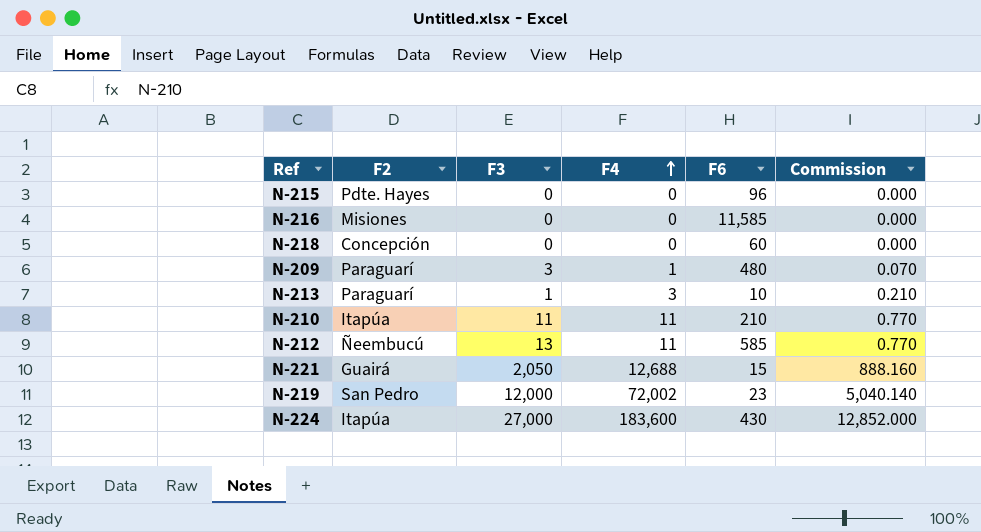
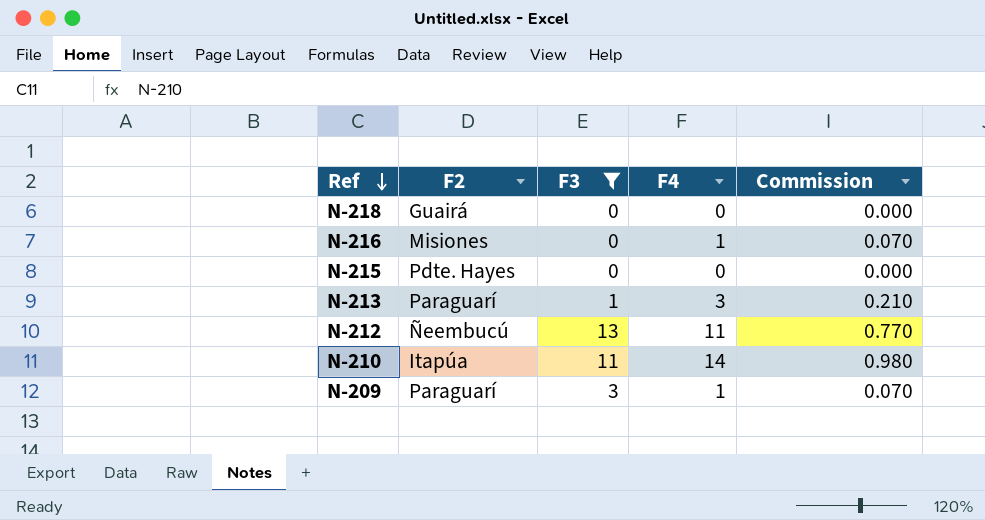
filter: none -> F3 <= 13
row order: F4 ascending -> Ref descending
column F6 | position: 5 -> none
N-218 | F2: Concepción -> Guairá
N-216 | F4: 0 -> 1
N-216 | Commission: 0.000 -> 0.070
N-210 | F4: 11 -> 14
N-210 | Commission: 0.770 -> 0.980

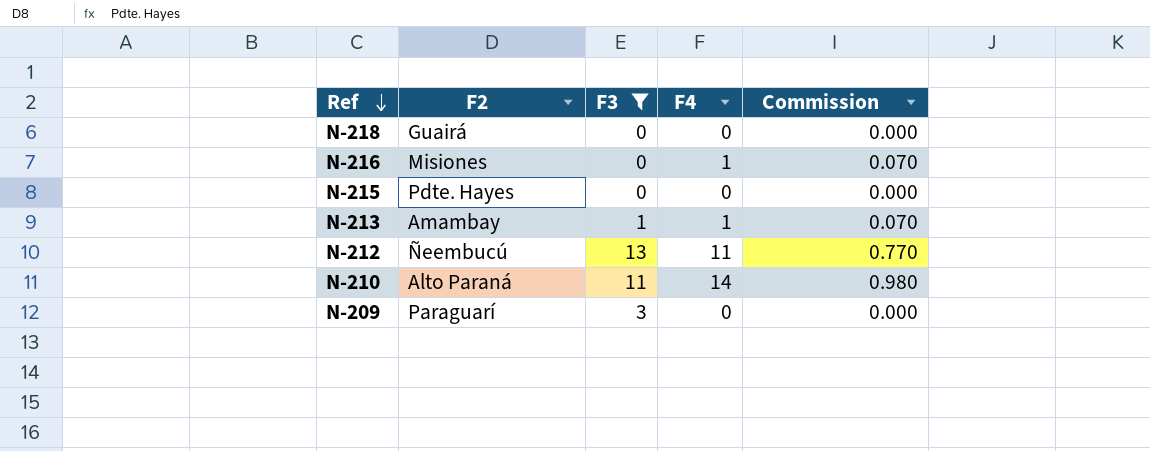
N-213 | F2: Paraguarí -> Amambay
N-213 | F4: 3 -> 1
N-213 | Commission: 0.210 -> 0.070
N-210 | F2: Itapúa -> Alto Paraná
N-209 | F4: 1 -> 0
N-209 | Commission: 0.070 -> 0.000

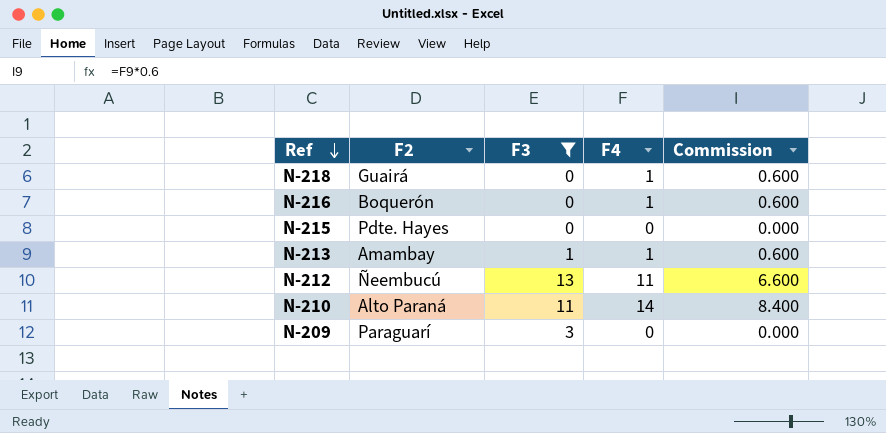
column Commission | formula: [F4] * 0.07 -> [F4] * 0.6
N-218 | F4: 0 -> 1
N-216 | F2: Misiones -> Boquerón

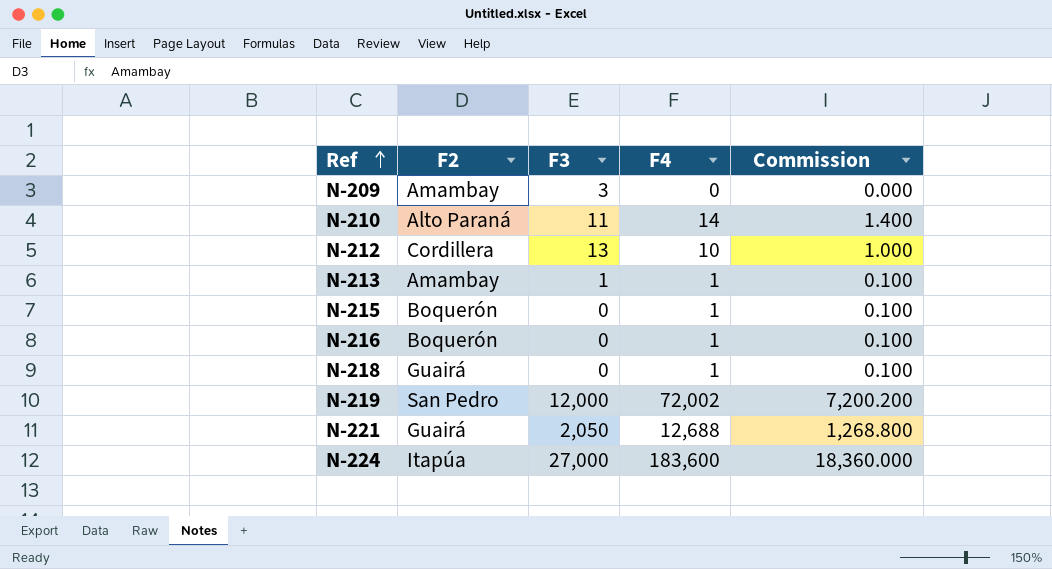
filter: F3 <= 13 -> none
row order: Ref descending -> Ref ascending
column Commission | formula: [F4] * 0.6 -> [F4] * 0.1
N-209 | F2: Paraguarí -> Amambay
N-212 | F2: Ñeembucú -> Cordillera
N-212 | F4: 11 -> 10
N-215 | F2: Pdte. Hayes -> Boquerón
N-215 | F4: 0 -> 1

